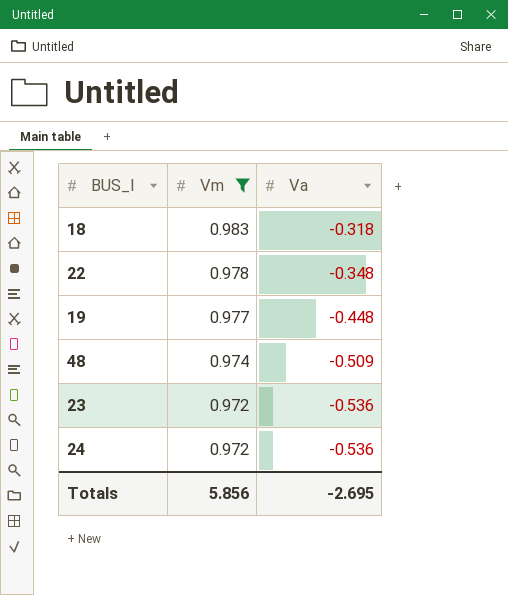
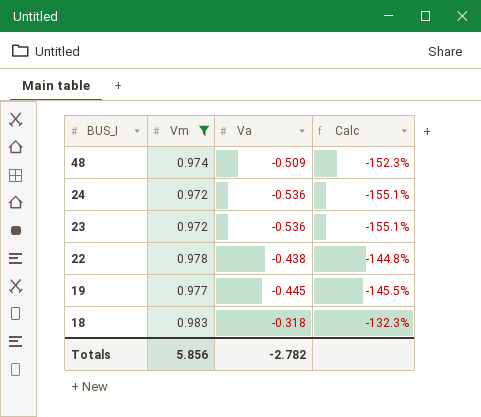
row order: Vm descending -> BUS_I descending
column Calc | formula: none -> ([Va] - [Vm]) / [Vm]
22 | Va: -0.348 -> -0.438
19 | Va: -0.448 -> -0.445
Totals | Va: -2.695 -> -2.782

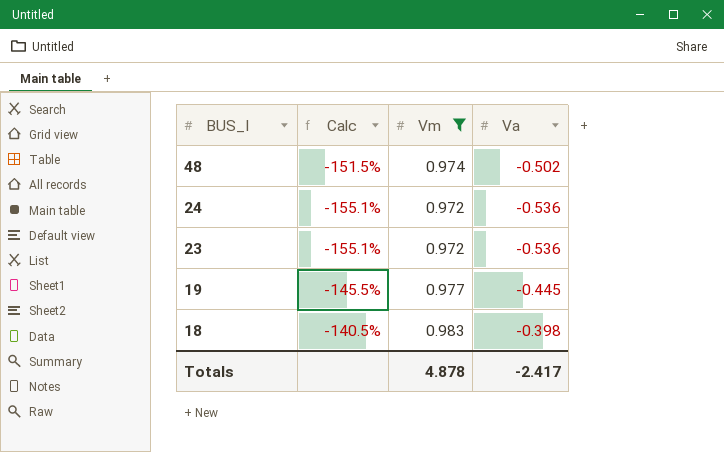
column Calc | position: 4 -> 2
row 22: 0.978 | -0.438 | -144.8% -> none
48 | Calc: -152.3% -> -151.5%
48 | Va: -0.509 -> -0.502
18 | Calc: -132.3% -> -140.5%
18 | Va: -0.318 -> -0.398
Totals | Vm: 5.856 -> 4.878
Totals | Va: -2.782 -> -2.417

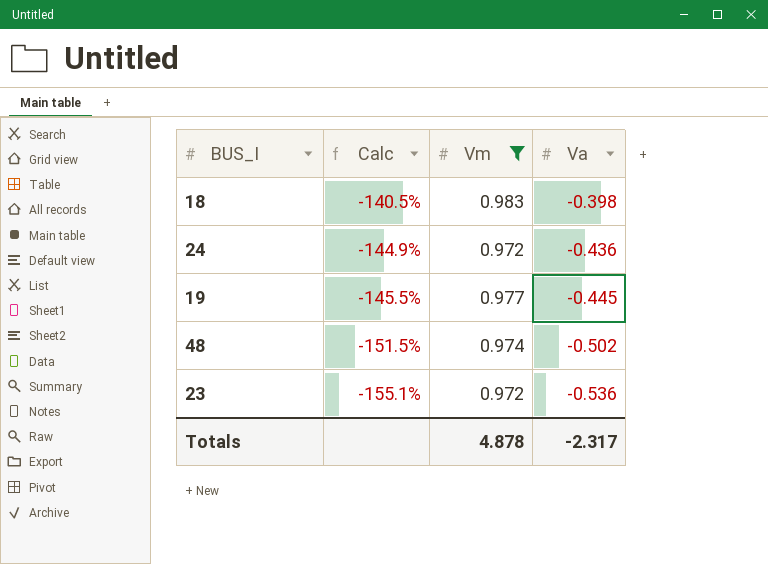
row order: BUS_I descending -> Calc descending
24 | Calc: -155.1% -> -144.9%
24 | Va: -0.536 -> -0.436
Totals | Va: -2.417 -> -2.317

